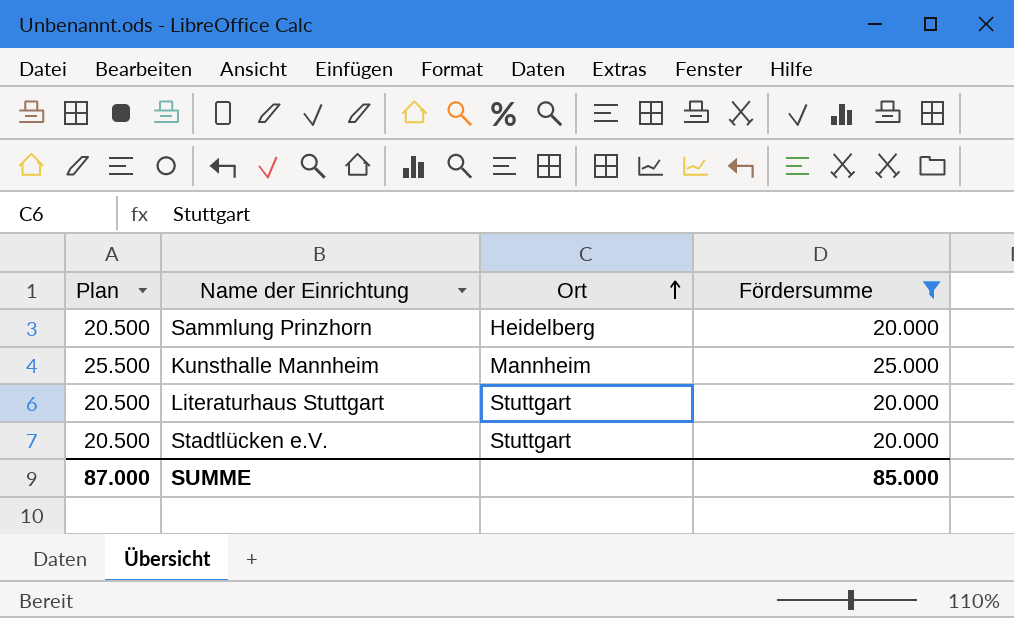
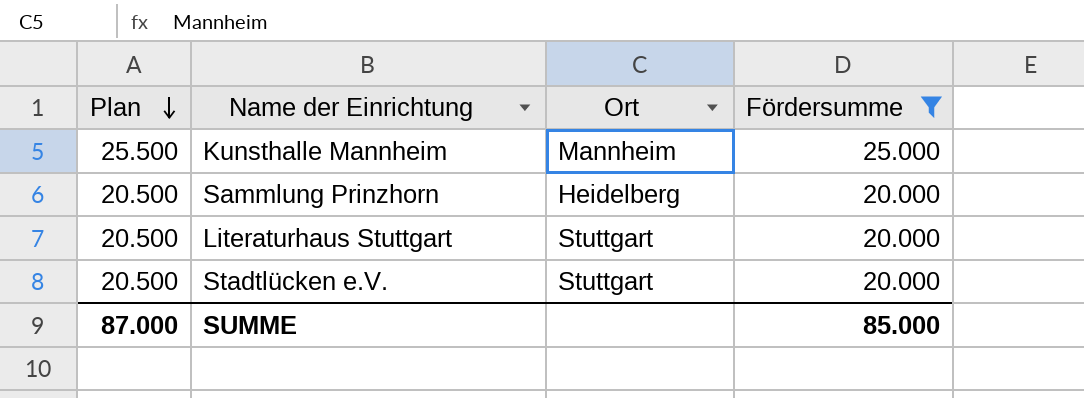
row order: Ort ascending -> Plan descending

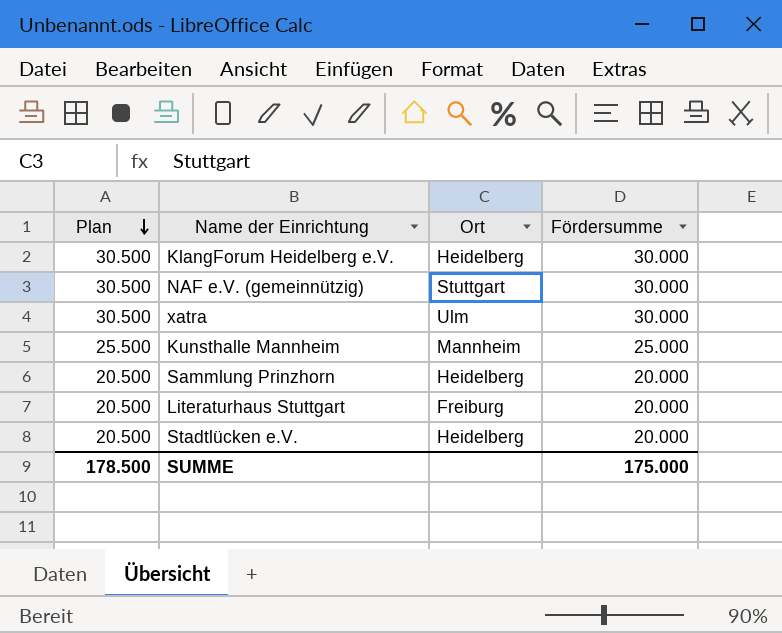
filter: Fördersumme != 30.000 -> none
Literaturhaus Stuttgart | Ort: Stuttgart -> Freiburg
Stadtlücken e.V. | Ort: Stuttgart -> Heidelberg
SUMME | Plan: 87.000 -> 178.500
SUMME | Fördersumme: 85.000 -> 175.000

